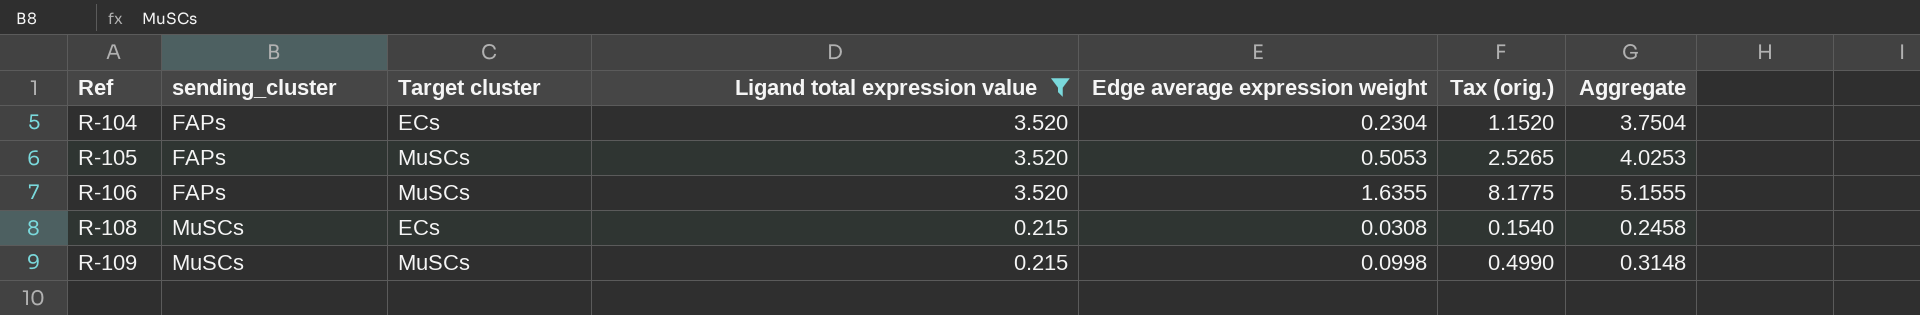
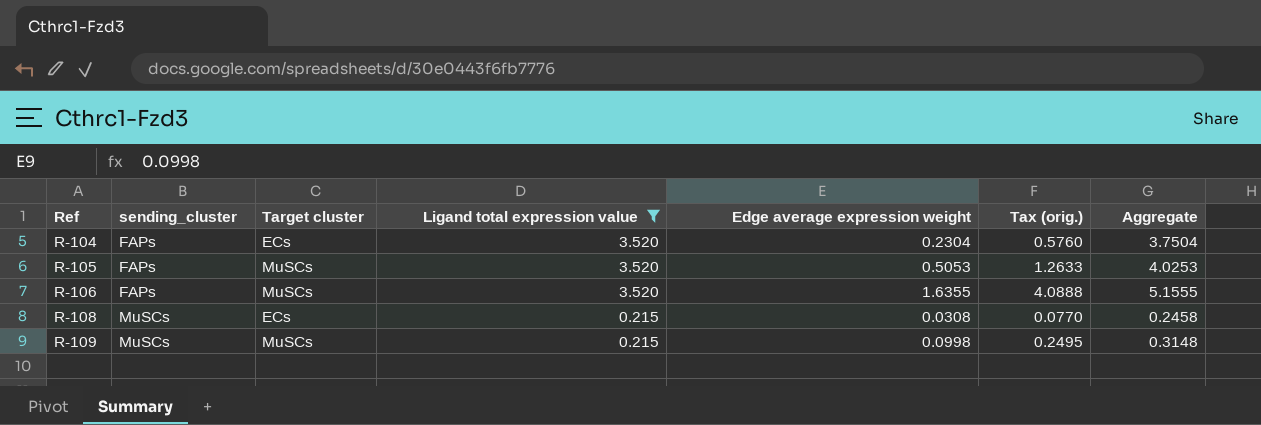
column Tax (orig.) | formula: [Edge average expression weight] * 5 -> [Edge average expression weight] * 2.5

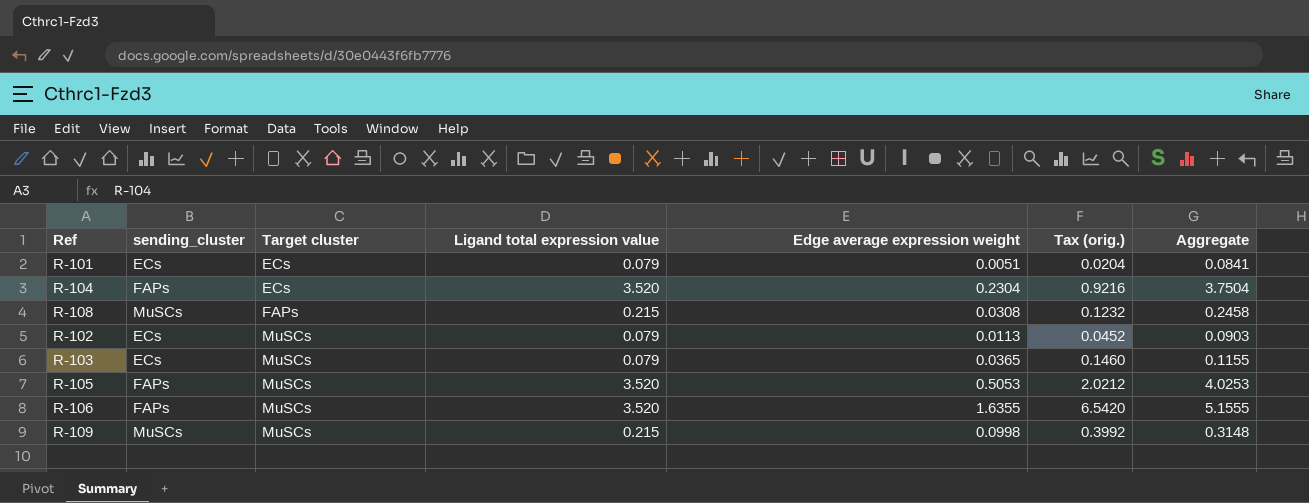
filter: Ligand total expression value != 0.079 -> none
row order: Ref ascending -> Target cluster ascending
column Tax (orig.) | formula: [Edge average expression weight] * 2.5 -> [Edge average expression weight] * 4
R-108 | Target cluster: ECs -> FAPs

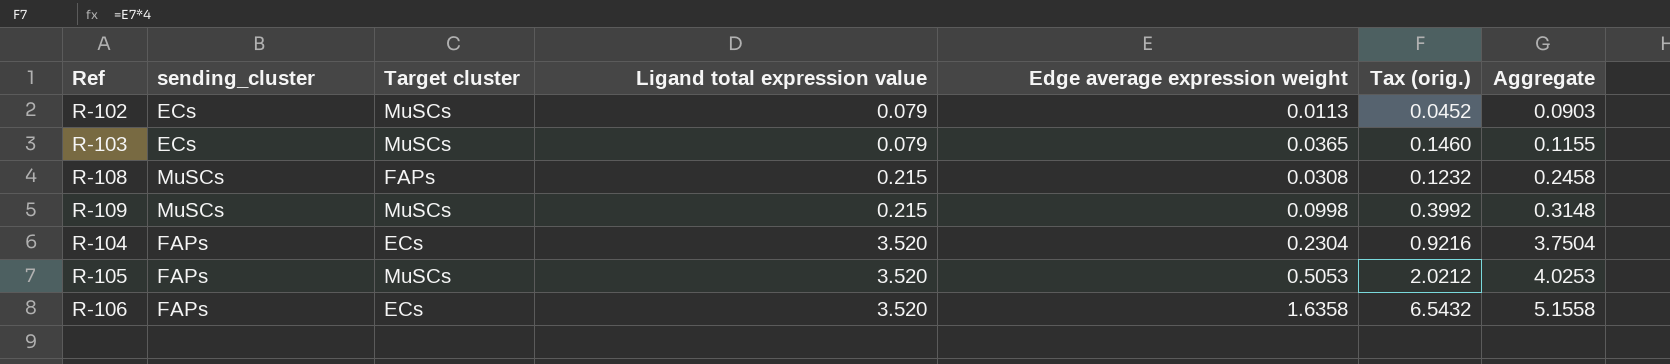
row order: Target cluster ascending -> Ligand total expression value ascending
row R-101: ECs | ECs | 0.079 | 0.0051 | 0.0204 | 0.0841 -> none
R-106 | Target cluster: MuSCs -> ECs
R-106 | Edge average expression weight: 1.6355 -> 1.6358
R-106 | Tax (orig.): 6.5420 -> 6.5432
R-106 | Aggregate: 5.1555 -> 5.1558

